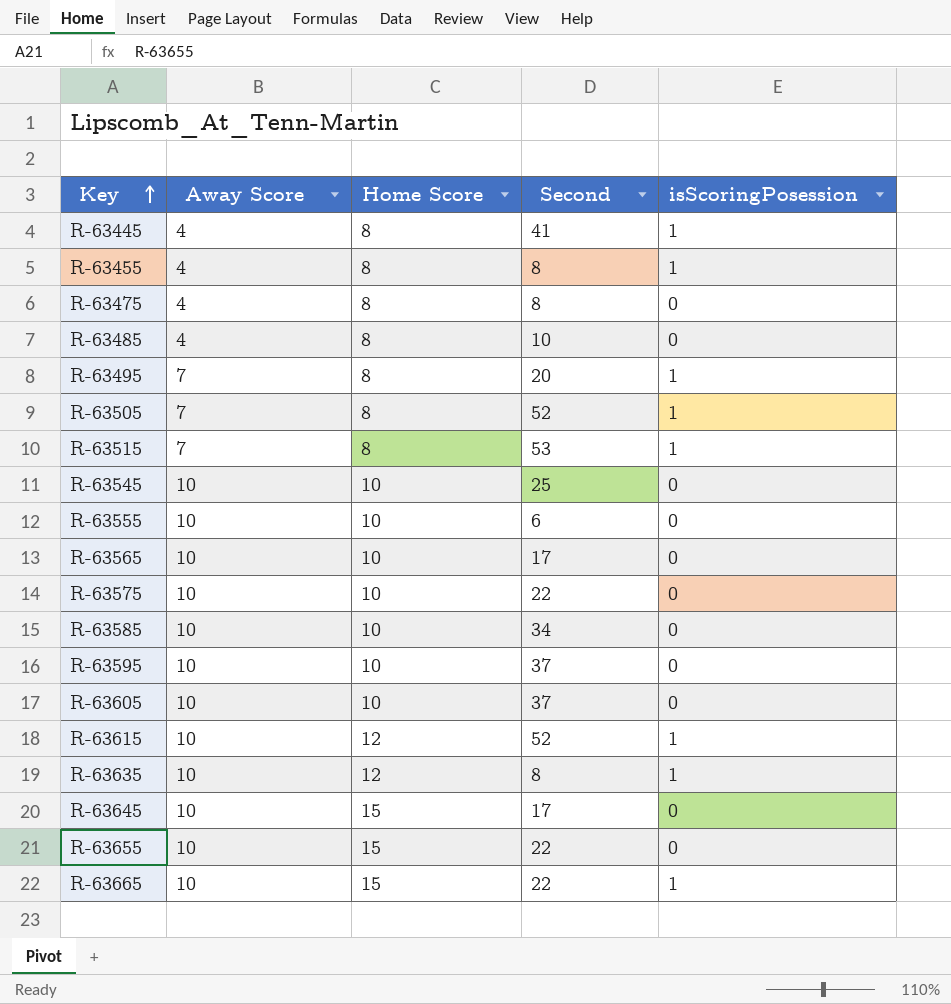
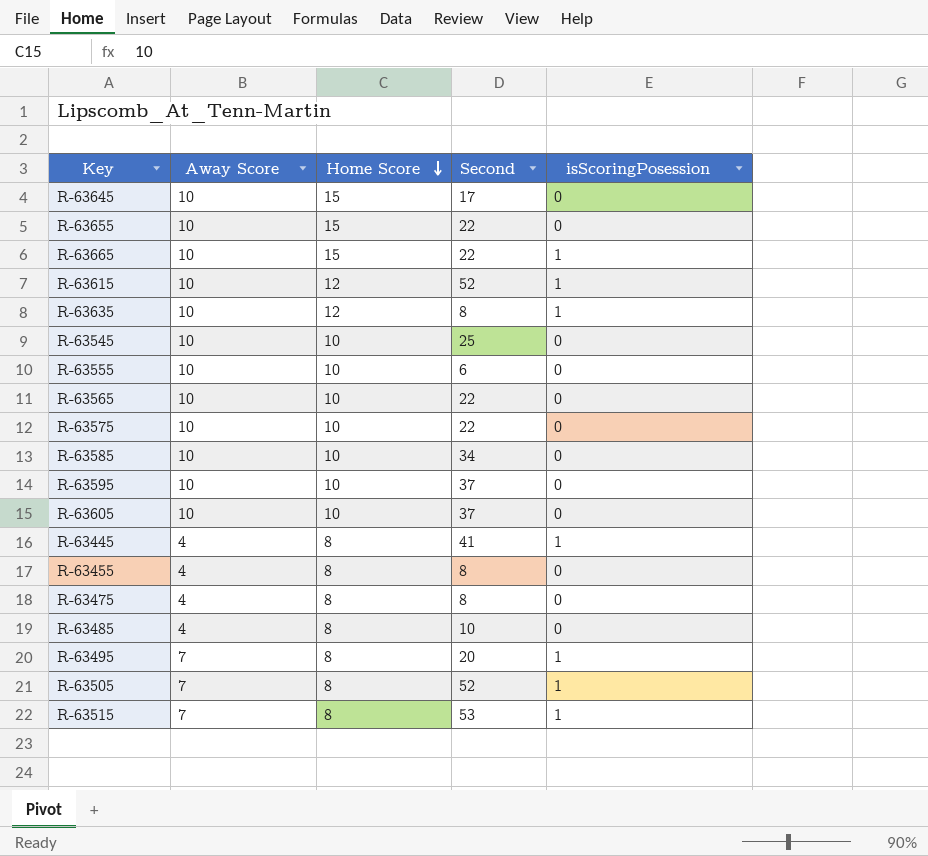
row order: Key ascending -> Home Score descending
R-63565 | Second: 17 -> 22
R-63455 | isScoringPosession: 1 -> 0

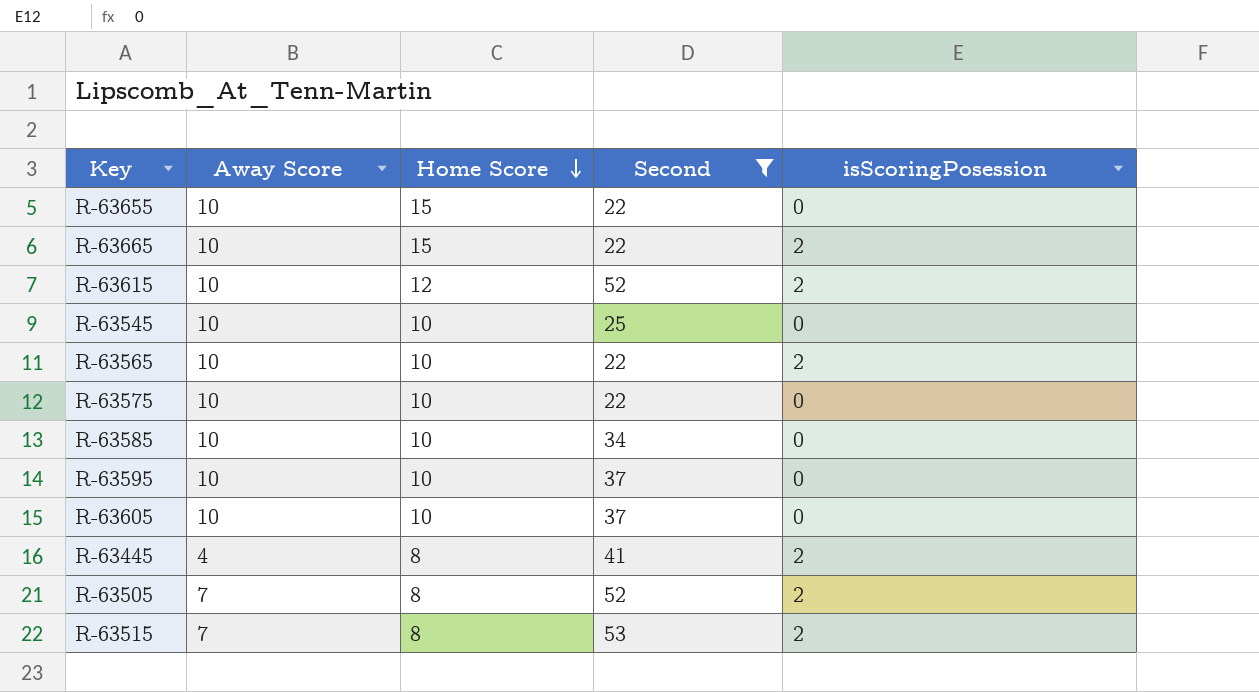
filter: none -> Second >= 22
R-63665 | isScoringPosession: 1 -> 2
R-63615 | isScoringPosession: 1 -> 2
R-63565 | isScoringPosession: 0 -> 2
R-63445 | isScoringPosession: 1 -> 2
R-63505 | isScoringPosession: 1 -> 2
R-63515 | isScoringPosession: 1 -> 2

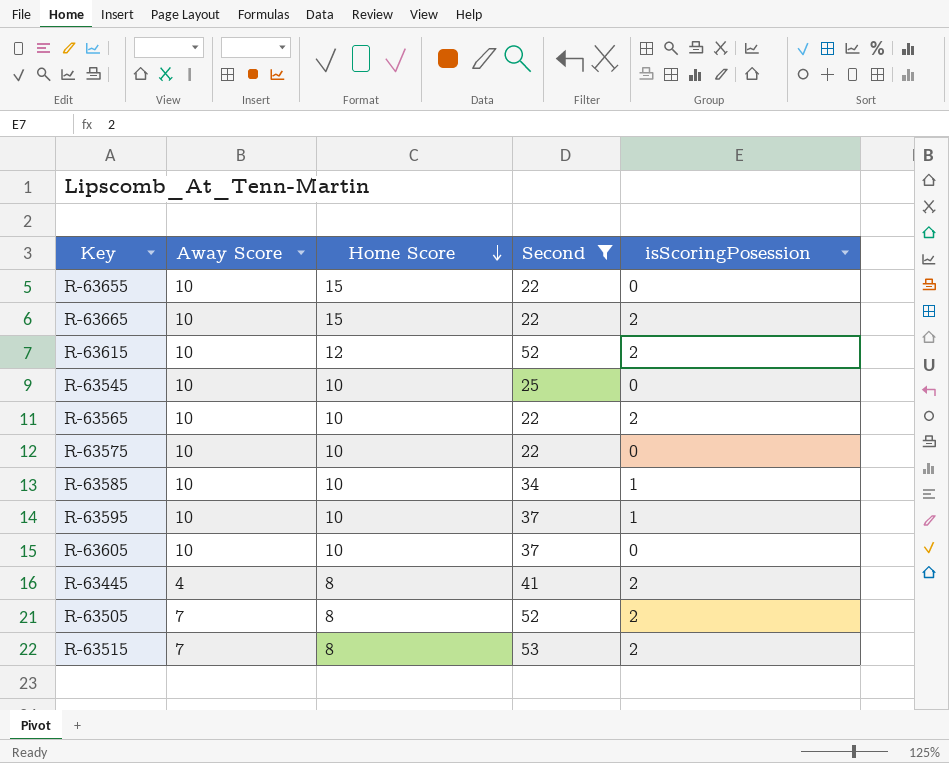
R-63585 | isScoringPosession: 0 -> 1
R-63595 | isScoringPosession: 0 -> 1

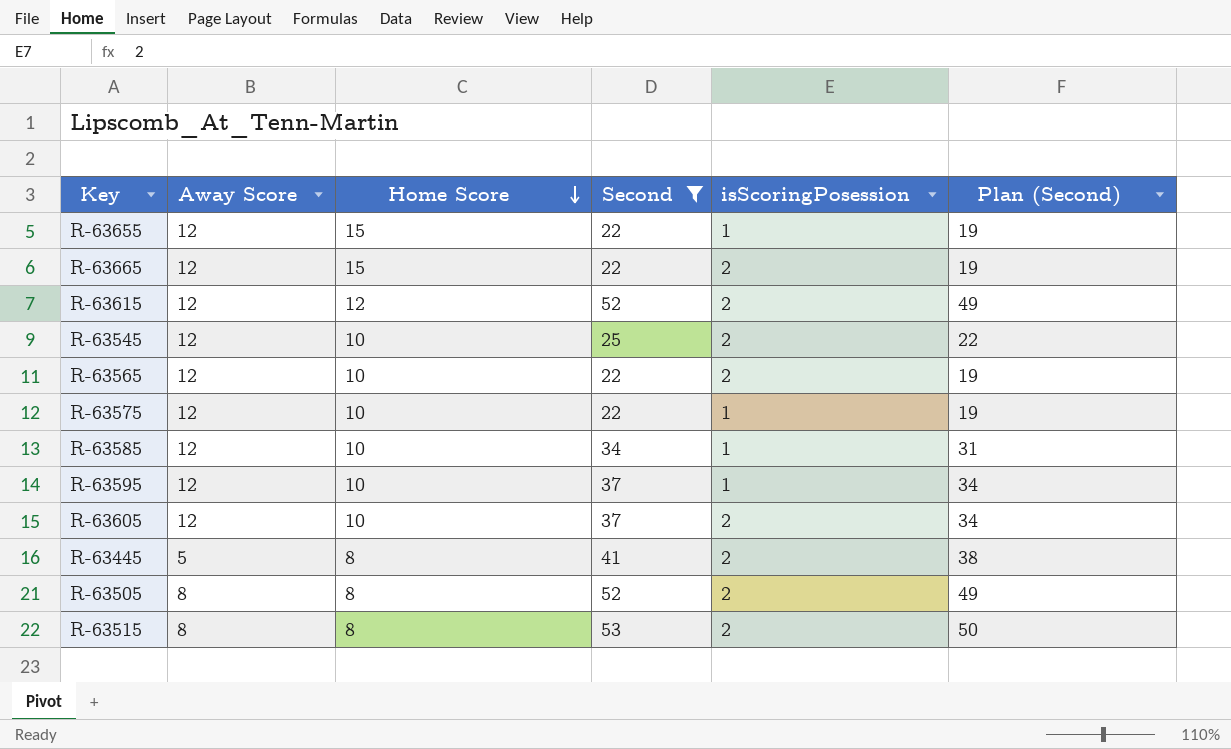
column Plan (Second) | formula: none -> [Second] - 3
R-63655 | Away Score: 10 -> 12
R-63655 | isScoringPosession: 0 -> 1
R-63665 | Away Score: 10 -> 12
R-63615 | Away Score: 10 -> 12
R-63545 | Away Score: 10 -> 12
R-63545 | isScoringPosession: 0 -> 2
R-63565 | Away Score: 10 -> 12
R-63575 | Away Score: 10 -> 12
R-63575 | isScoringPosession: 0 -> 1
R-63585 | Away Score: 10 -> 12
R-63595 | Away Score: 10 -> 12
R-63605 | Away Score: 10 -> 12
R-63605 | isScoringPosession: 0 -> 2
R-63445 | Away Score: 4 -> 5
R-63505 | Away Score: 7 -> 8
R-63515 | Away Score: 7 -> 8

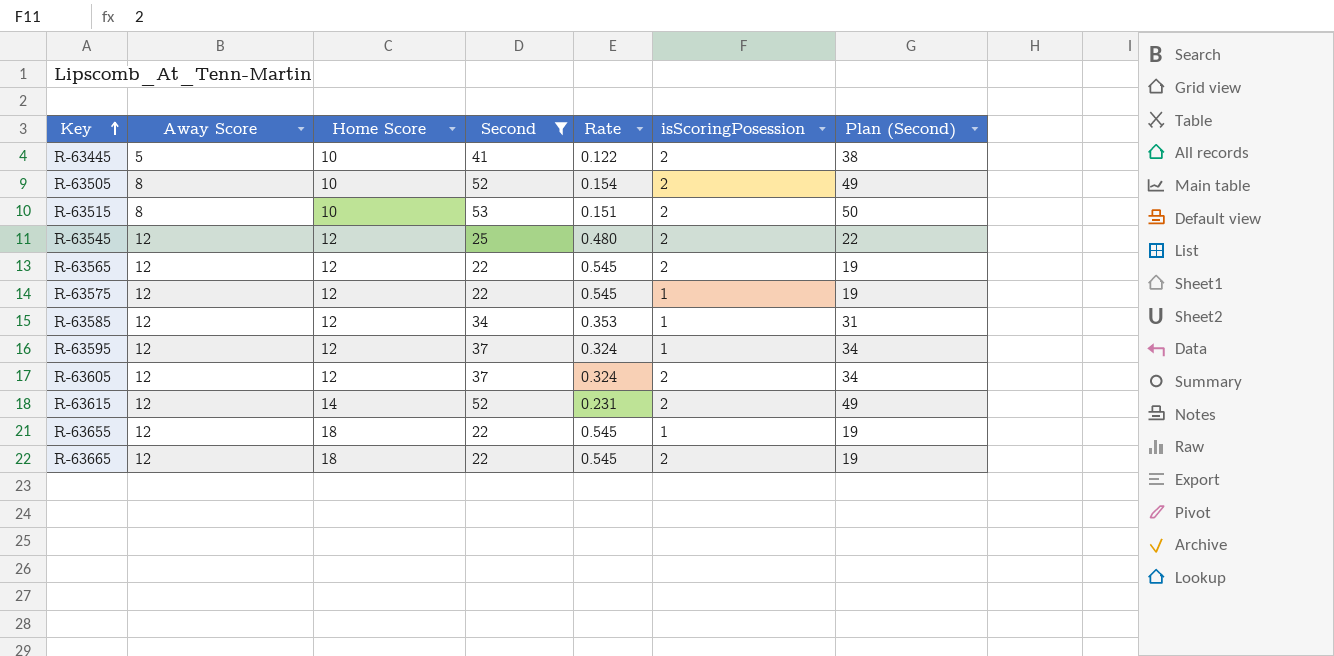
row order: Home Score descending -> Key ascending
column Rate | formula: none -> [Away Score] / [Second]
R-63445 | Home Score: 8 -> 10
R-63505 | Home Score: 8 -> 10
R-63515 | Home Score: 8 -> 10
R-63545 | Home Score: 10 -> 12
R-63565 | Home Score: 10 -> 12
R-63575 | Home Score: 10 -> 12
R-63585 | Home Score: 10 -> 12
R-63595 | Home Score: 10 -> 12
R-63605 | Home Score: 10 -> 12
R-63615 | Home Score: 12 -> 14
R-63655 | Home Score: 15 -> 18
R-63665 | Home Score: 15 -> 18

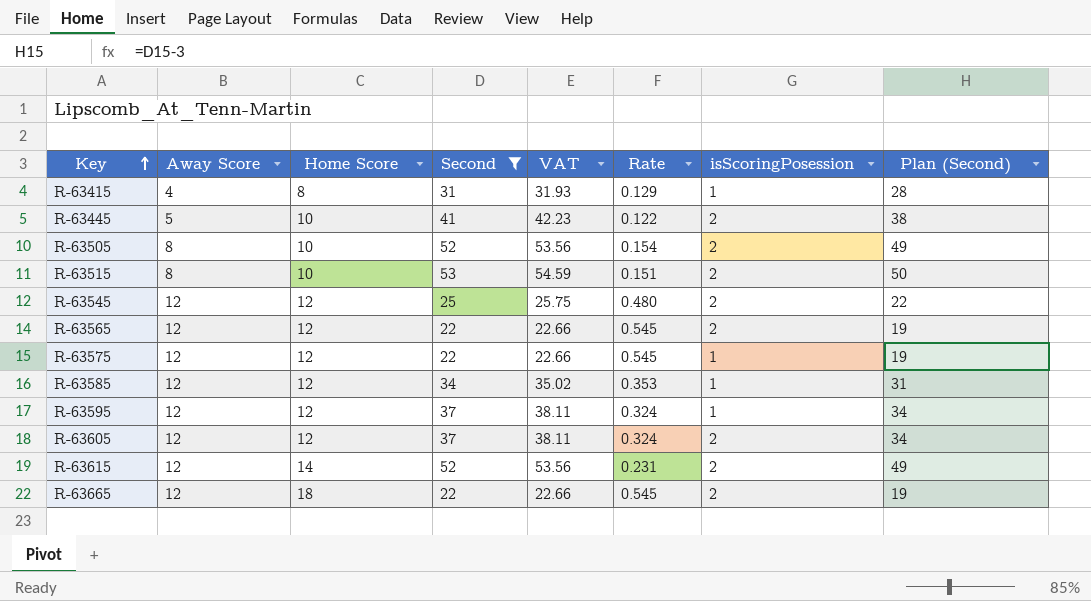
column VAT | formula: none -> [Second] * 1.03
row R-63655: 12 | 18 | 22 | 0.545 | 1 | 19 -> none
row R-63415: none -> 4 | 8 | 31 | 31.93 | 0.129 | 1 | 28

